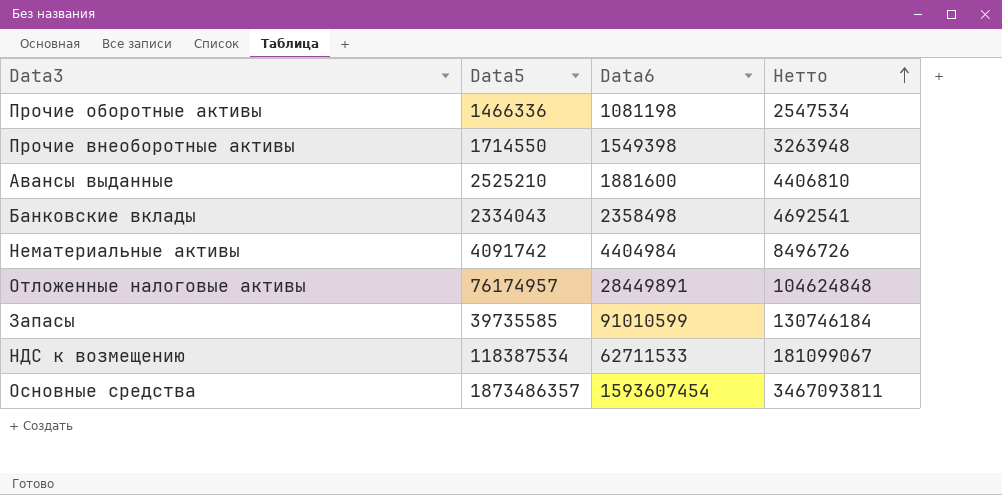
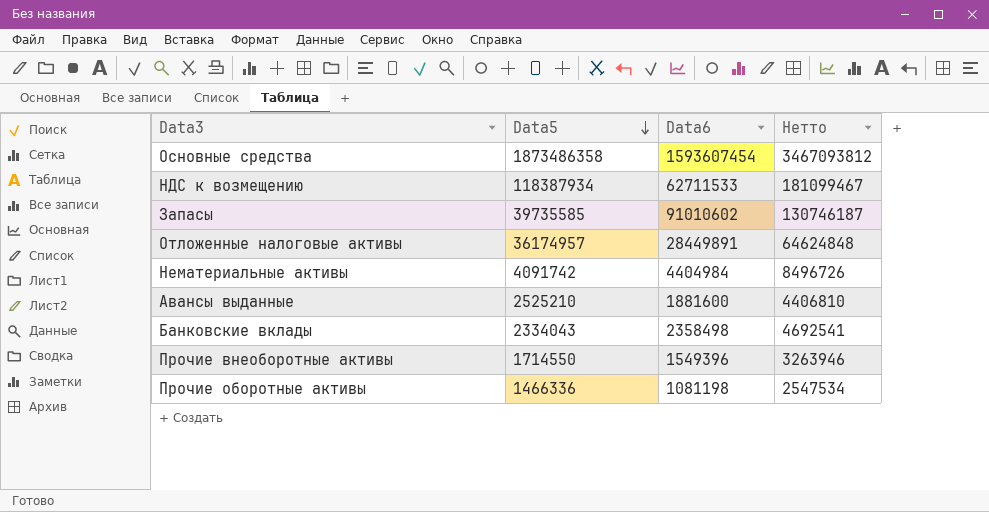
row order: Нетто ascending -> Data5 descending
Основные средства | Data5: 1873486357 -> 1873486358
Основные средства | Нетто: 3467093811 -> 3467093812
НДС к возмещению | Data5: 118387534 -> 118387934
НДС к возмещению | Нетто: 181099067 -> 181099467
Запасы | Data6: 91010599 -> 91010602
Запасы | Нетто: 130746184 -> 130746187
Отложенные налоговые активы | Data5: 76174957 -> 36174957
Отложенные налоговые активы | Нетто: 104624848 -> 64624848
Прочие внеоборотные активы | Data6: 1549398 -> 1549396
Прочие внеоборотные активы | Нетто: 3263948 -> 3263946

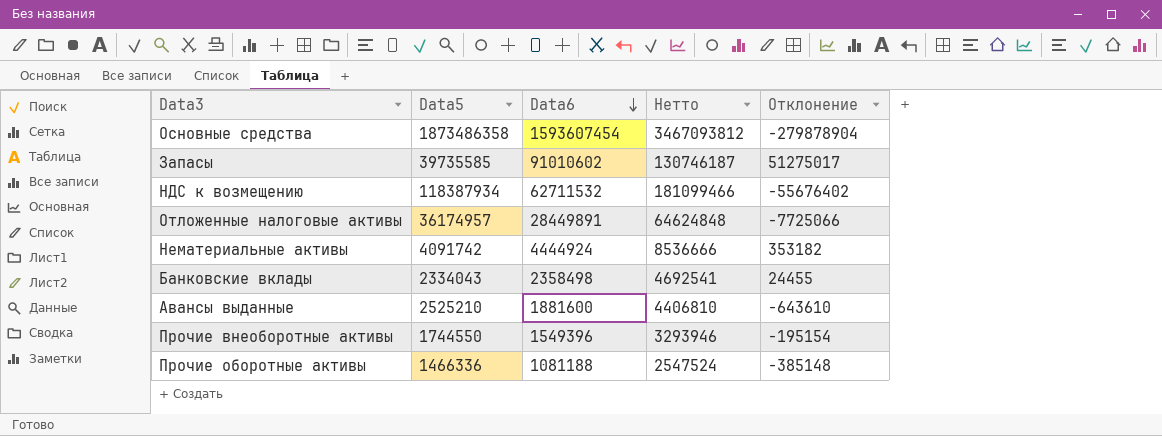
row order: Data5 descending -> Data6 descending
column Отклонение | formula: none -> [Data6] - [Data5]
НДС к возмещению | Data6: 62711533 -> 62711532
НДС к возмещению | Нетто: 181099467 -> 181099466
Нематериальные активы | Data6: 4404984 -> 4444924
Нематериальные активы | Нетто: 8496726 -> 8536666
Прочие внеоборотные активы | Data5: 1714550 -> 1744550
Прочие внеоборотные активы | Нетто: 3263946 -> 3293946
Прочие оборотные активы | Data6: 1081198 -> 1081188
Прочие оборотные активы | Нетто: 2547534 -> 2547524

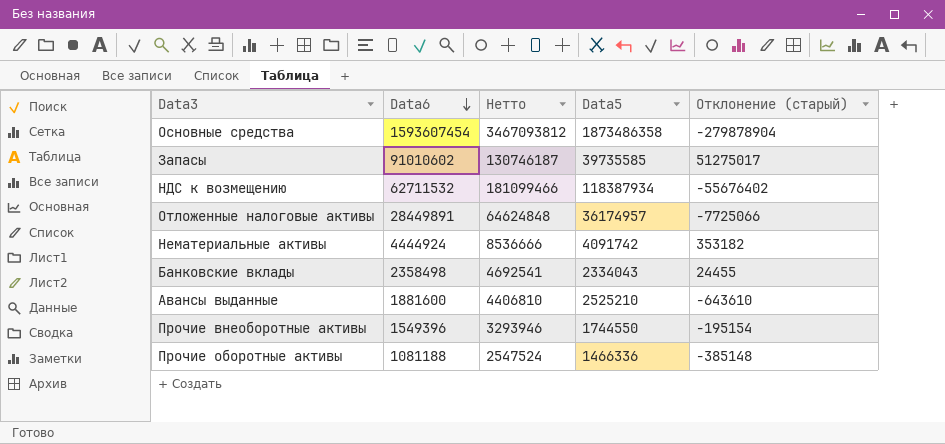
column Data5 | position: 2 -> 4
column name: Отклонение -> Отклонение (старый)

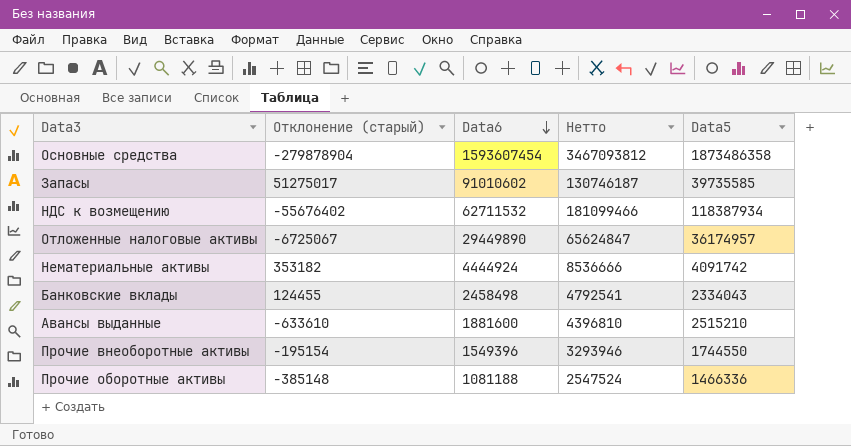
column Отклонение (старый) | position: 5 -> 2
Отложенные налоговые активы | Отклонение (старый): -7725066 -> -6725067
Отложенные налоговые активы | Data6: 28449891 -> 29449890
Отложенные налоговые активы | Нетто: 64624848 -> 65624847
Банковские вклады | Отклонение (старый): 24455 -> 124455
Банковские вклады | Data6: 2358498 -> 2458498
Банковские вклады | Нетто: 4692541 -> 4792541
Авансы выданные | Отклонение (старый): -643610 -> -633610
Авансы выданные | Нетто: 4406810 -> 4396810
Авансы выданные | Data5: 2525210 -> 2515210

